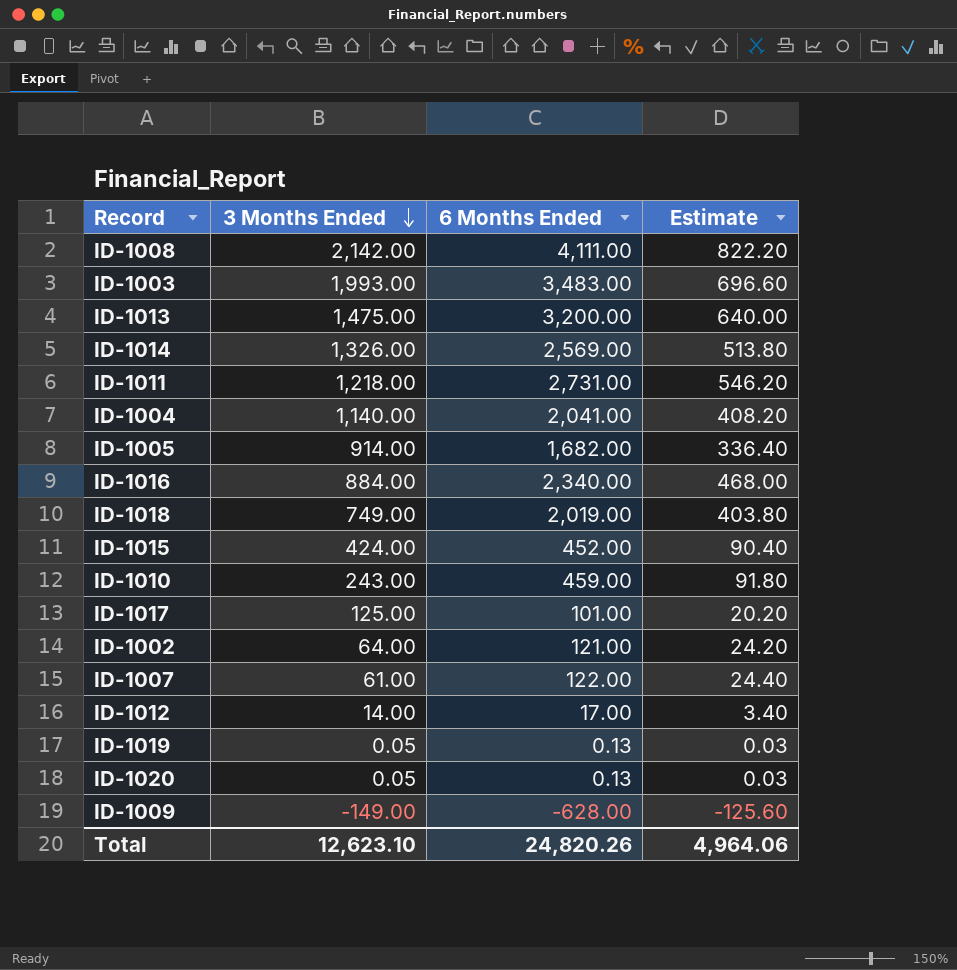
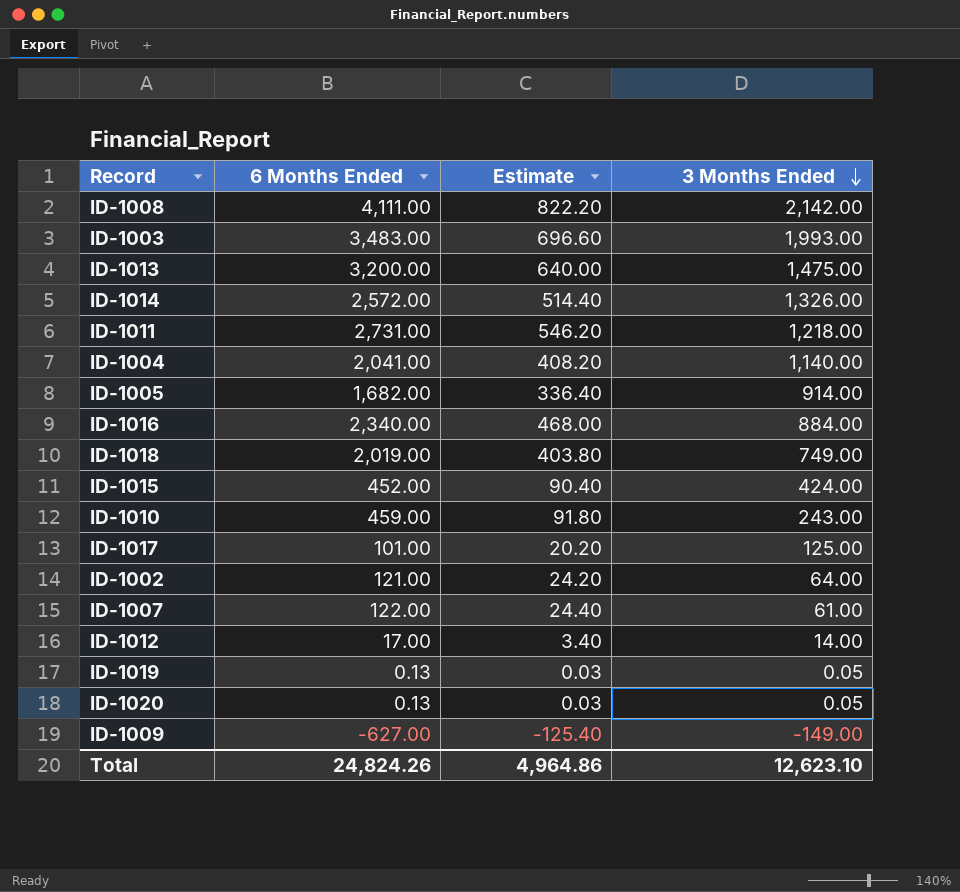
column 3 Months Ended | position: 2 -> 4
ID-1014 | 6 Months Ended: 2,569.00 -> 2,572.00
ID-1014 | Estimate: 513.80 -> 514.40
ID-1009 | 6 Months Ended: -628.00 -> -627.00
ID-1009 | Estimate: -125.60 -> -125.40
Total | 6 Months Ended: 24,820.26 -> 24,824.26
Total | Estimate: 4,964.06 -> 4,964.86

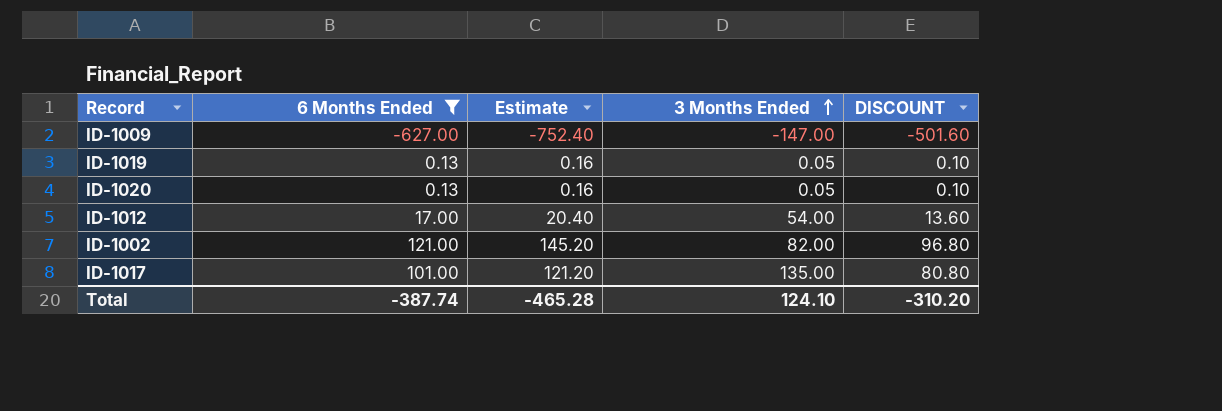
filter: none -> 6 Months Ended <= 121.00
row order: 3 Months Ended descending -> 3 Months Ended ascending
column Estimate | formula: [6 Months Ended] * 0.2 -> [6 Months Ended] * 1.2
column DISCOUNT | formula: none -> [6 Months Ended] * 0.8
ID-1009 | 3 Months Ended: -149.00 -> -147.00
ID-1012 | 3 Months Ended: 14.00 -> 54.00
ID-1002 | 3 Months Ended: 64.00 -> 82.00
ID-1017 | 3 Months Ended: 125.00 -> 135.00
Total | 6 Months Ended: 24,824.26 -> -387.74
Total | Estimate: 4,964.86 -> -465.28
Total | 3 Months Ended: 12,623.10 -> 124.10

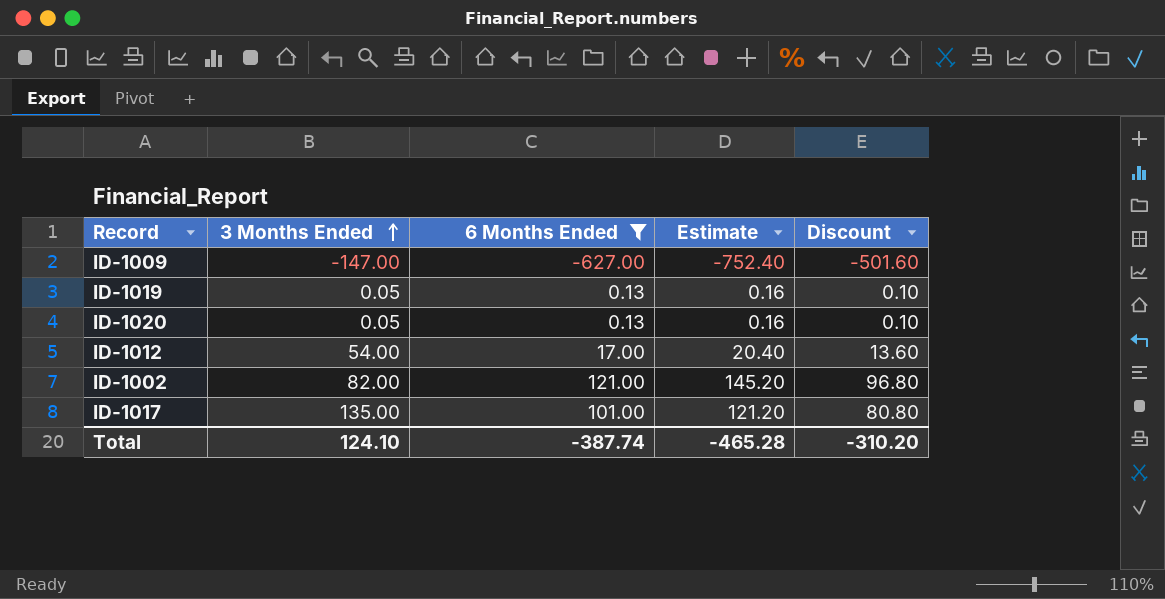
column 3 Months Ended | position: 4 -> 2
column name: DISCOUNT -> Discount

